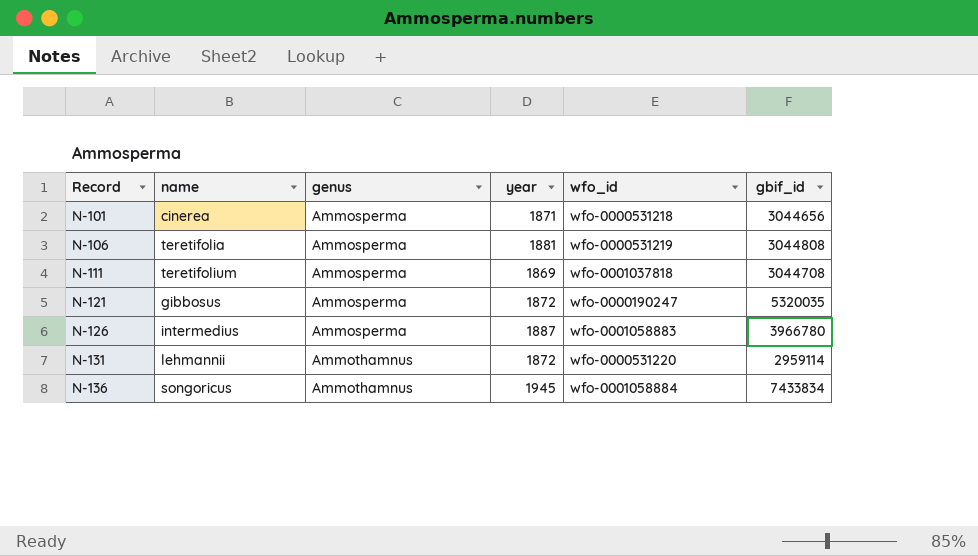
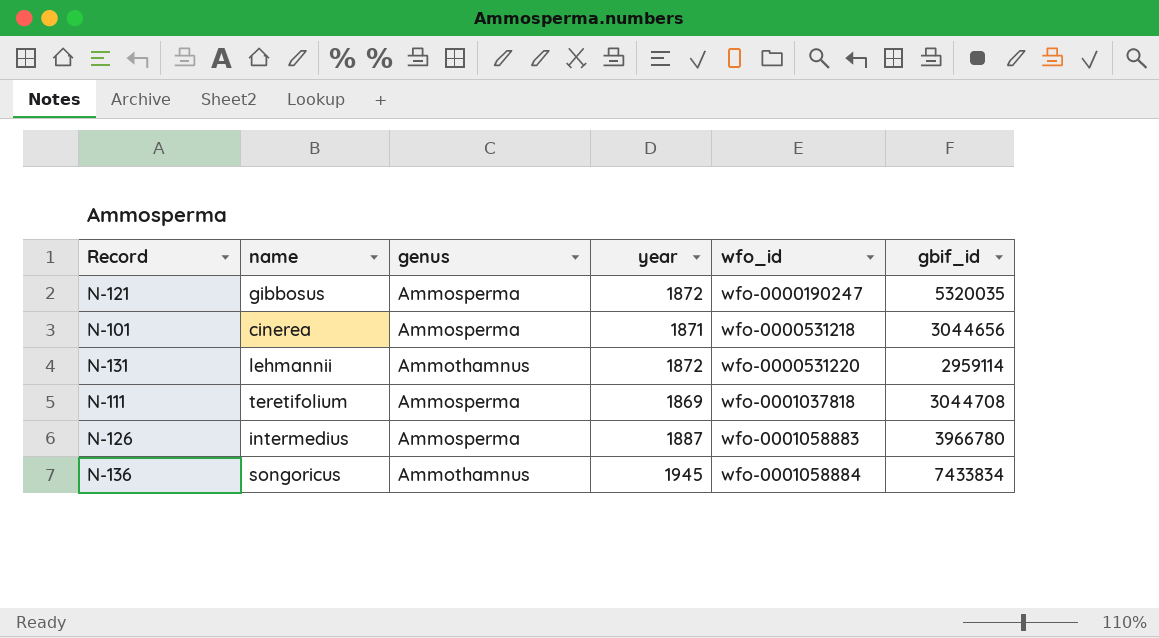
row order: Record ascending -> wfo_id ascending
row N-106: teretifolia | Ammosperma | 1881 | wfo-0000531219 | 3044808 -> none

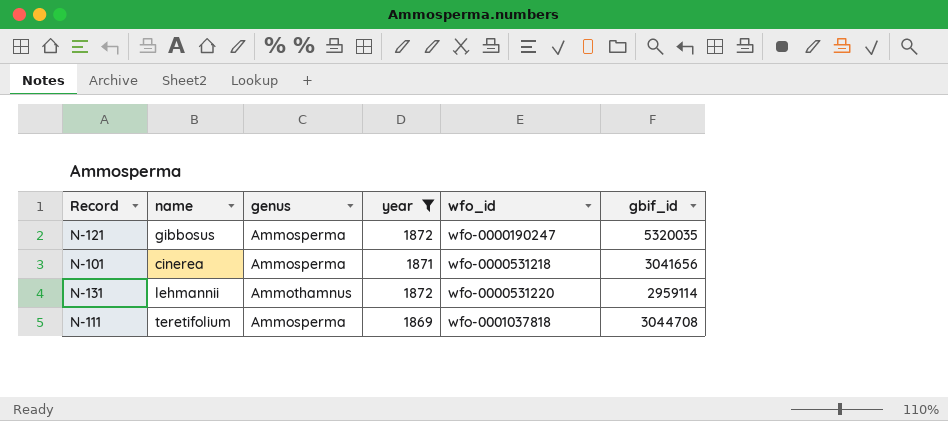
filter: none -> year <= 1872
N-101 | gbif_id: 3044656 -> 3041656

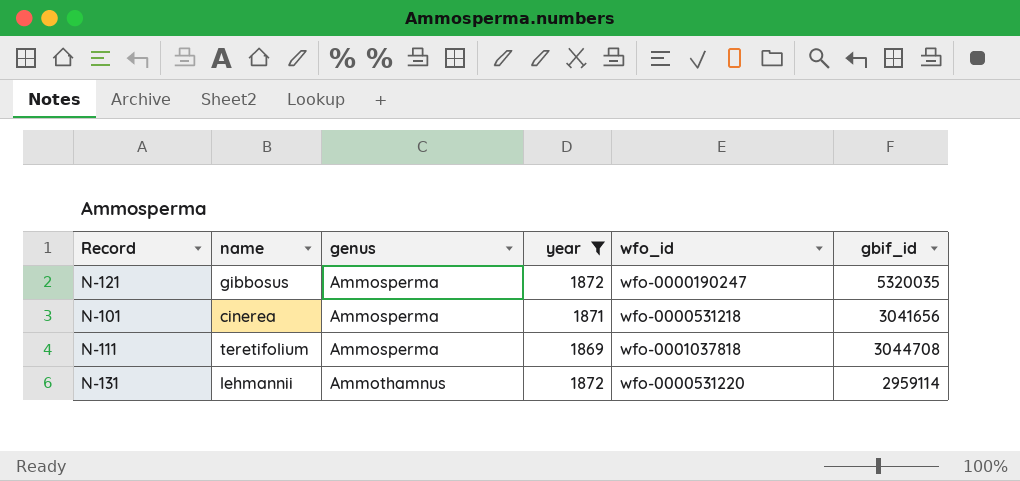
row order: wfo_id ascending -> genus ascending

